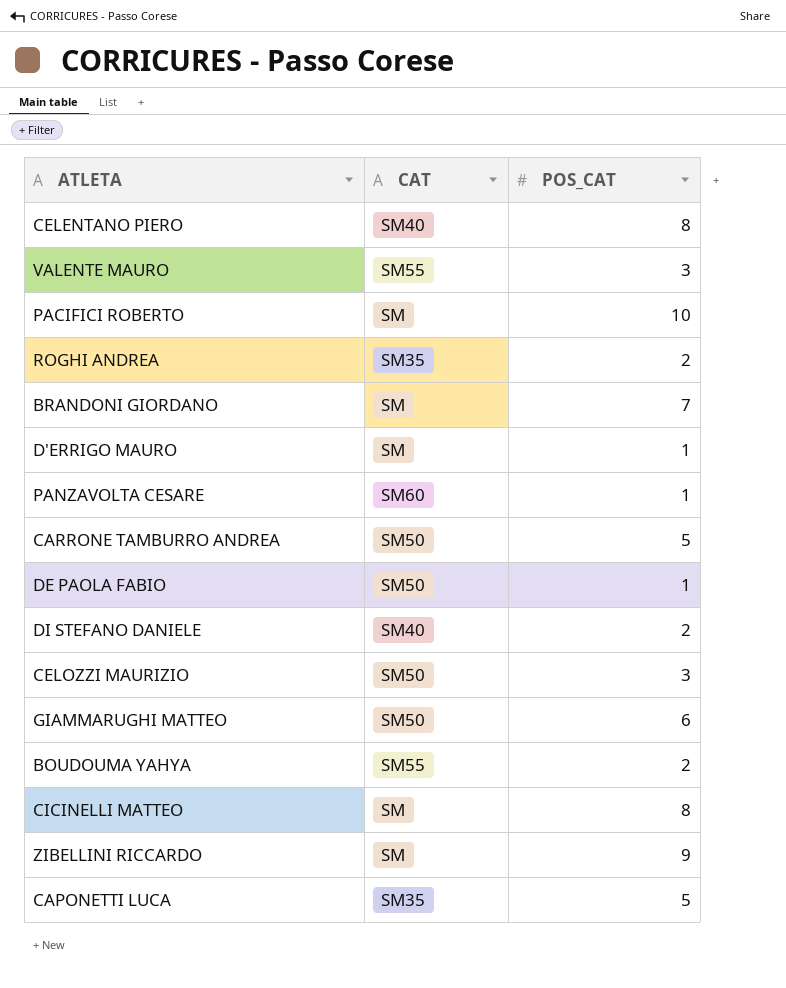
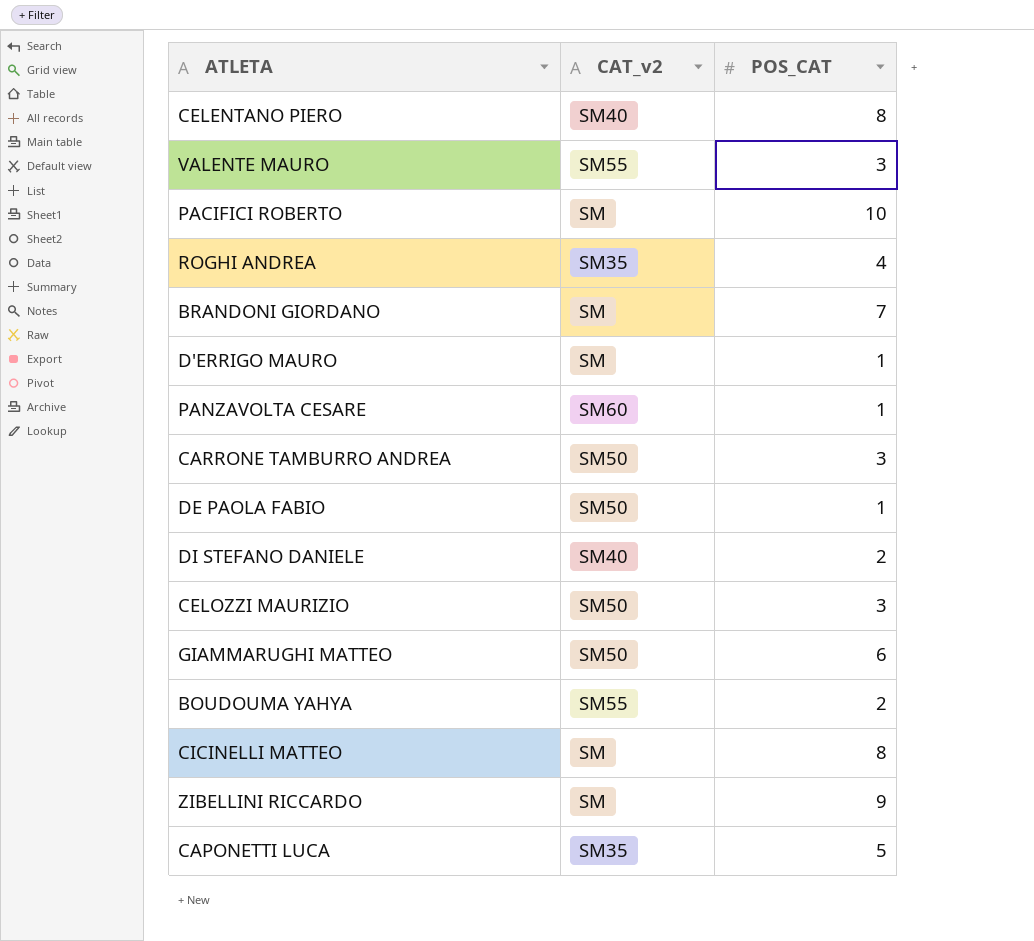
column name: CAT -> CAT_v2
ROGHI ANDREA | POS_CAT: 2 -> 4
CARRONE TAMBURRO ANDREA | POS_CAT: 5 -> 3

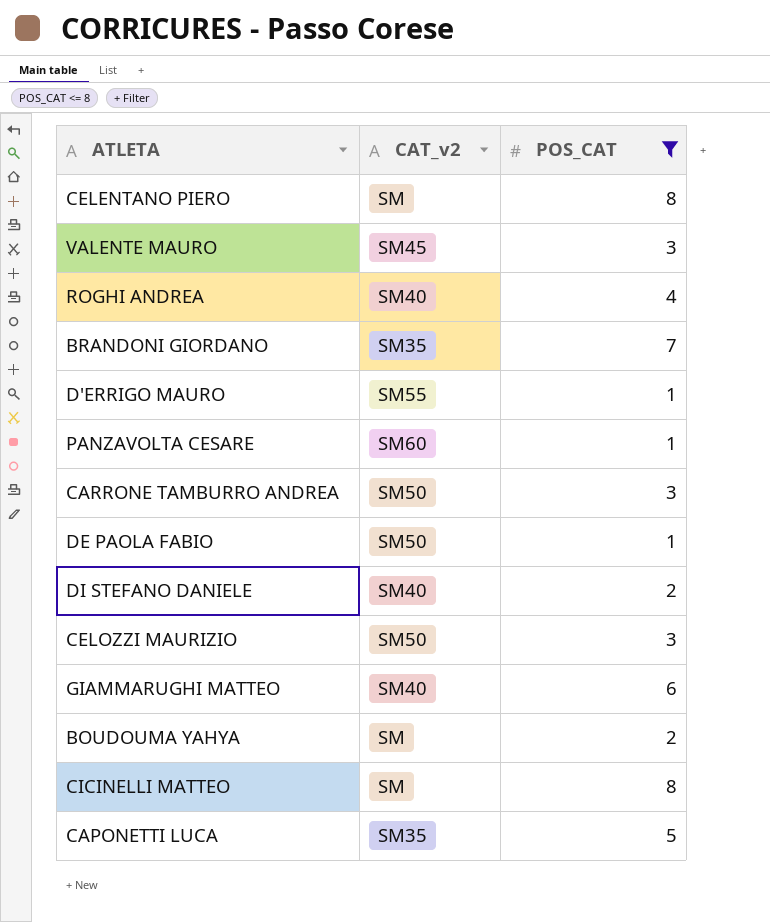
filter: none -> POS_CAT <= 8
CELENTANO PIERO | CAT_v2: SM40 -> SM
VALENTE MAURO | CAT_v2: SM55 -> SM45
ROGHI ANDREA | CAT_v2: SM35 -> SM40
BRANDONI GIORDANO | CAT_v2: SM -> SM35
D'ERRIGO MAURO | CAT_v2: SM -> SM55
GIAMMARUGHI MATTEO | CAT_v2: SM50 -> SM40
BOUDOUMA YAHYA | CAT_v2: SM55 -> SM

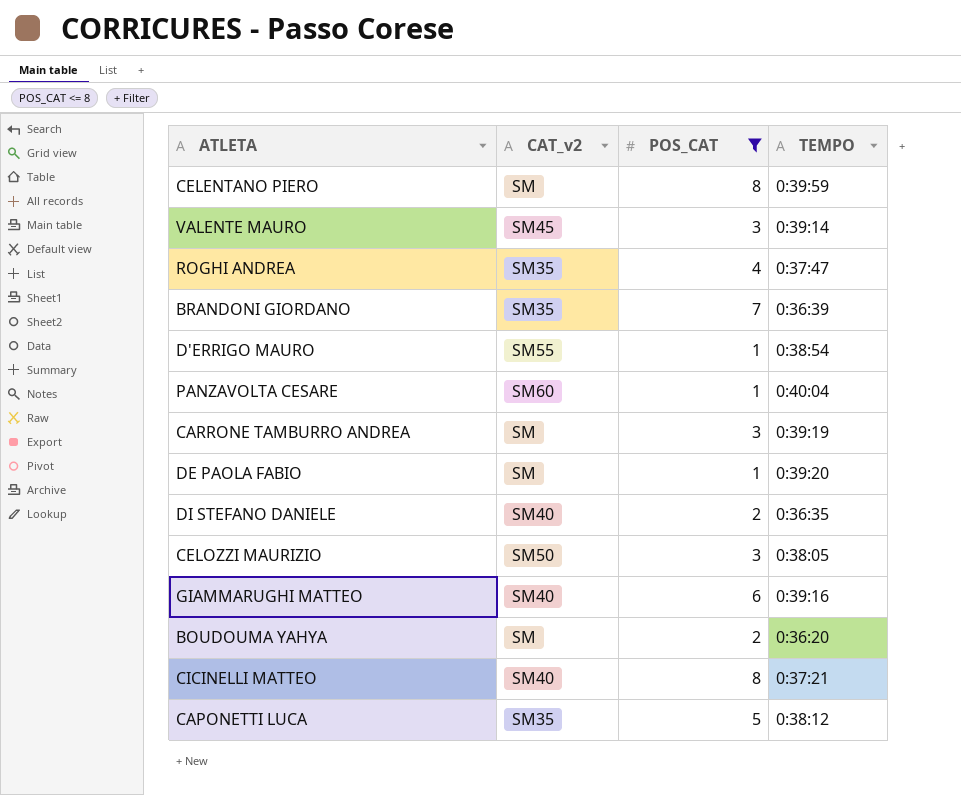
column TEMPO | position: none -> 4
ROGHI ANDREA | CAT_v2: SM40 -> SM35
CARRONE TAMBURRO ANDREA | CAT_v2: SM50 -> SM
DE PAOLA FABIO | CAT_v2: SM50 -> SM
CICINELLI MATTEO | CAT_v2: SM -> SM40

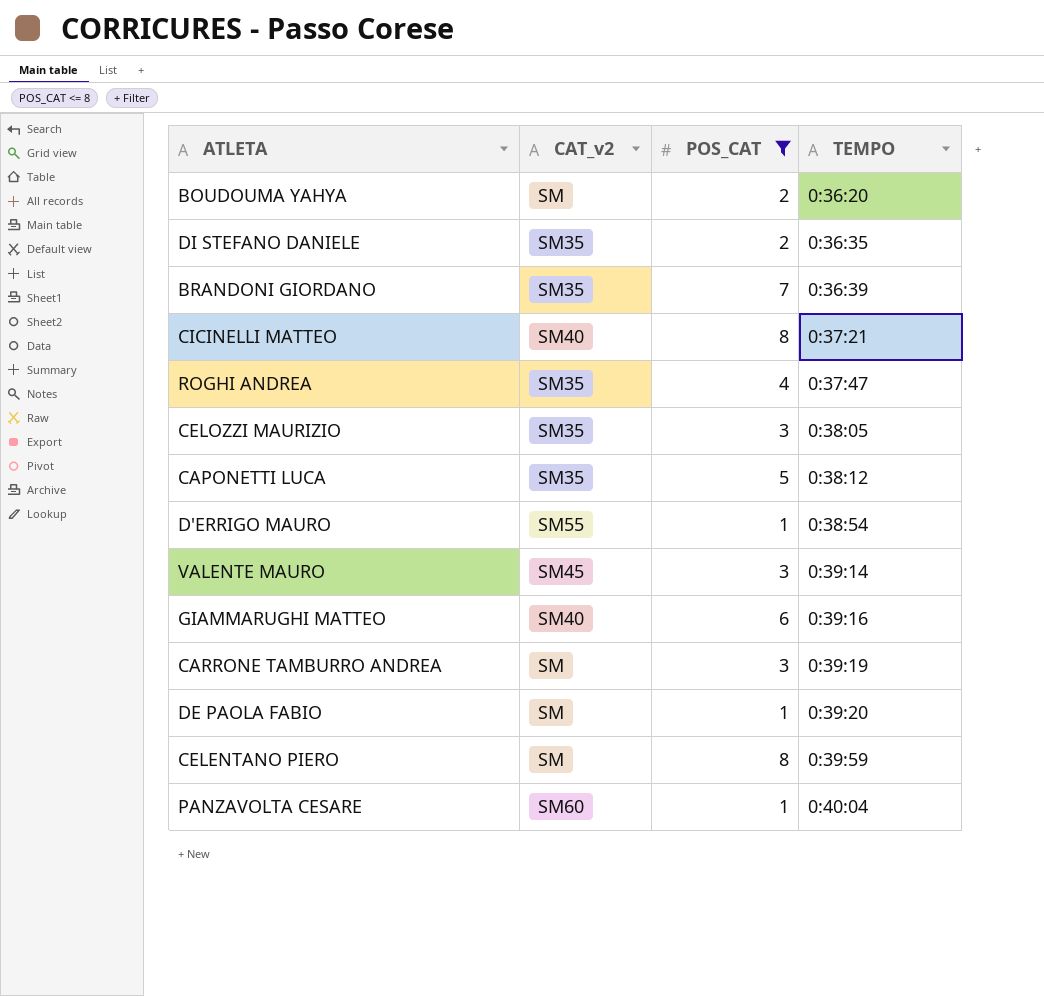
row order: none -> TEMPO ascending
DI STEFANO DANIELE | CAT_v2: SM40 -> SM35
CELOZZI MAURIZIO | CAT_v2: SM50 -> SM35

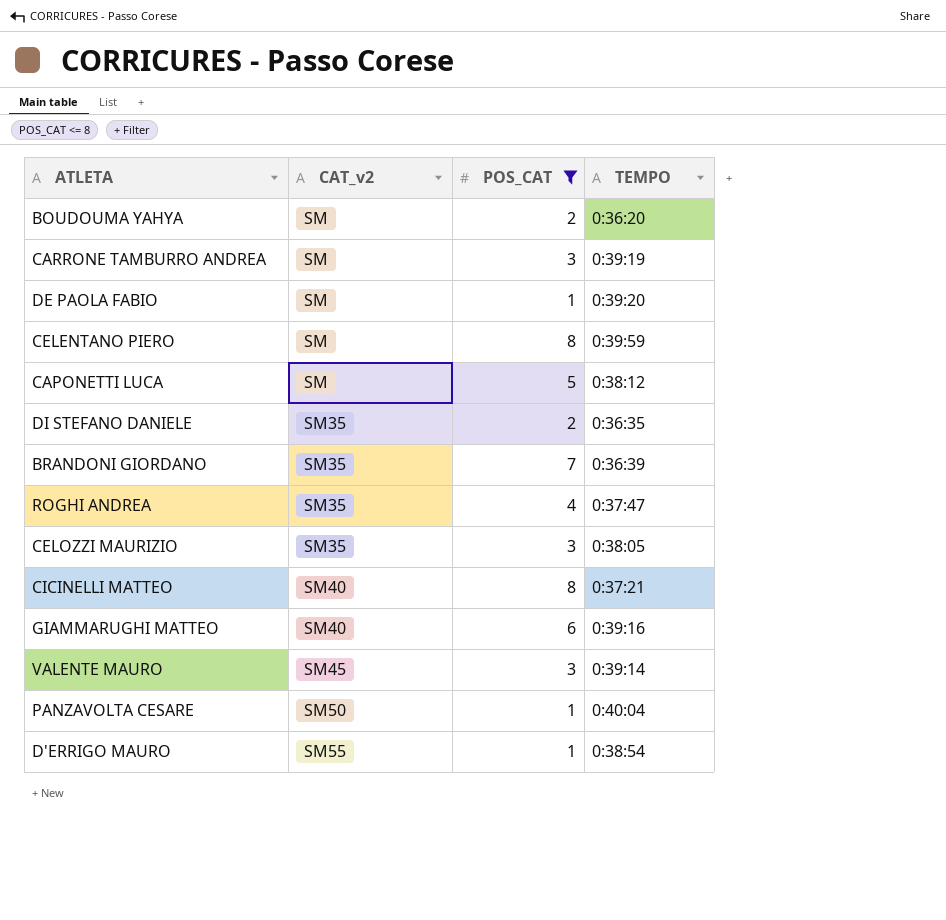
row order: TEMPO ascending -> CAT_v2 ascending
CAPONETTI LUCA | CAT_v2: SM35 -> SM
PANZAVOLTA CESARE | CAT_v2: SM60 -> SM50

